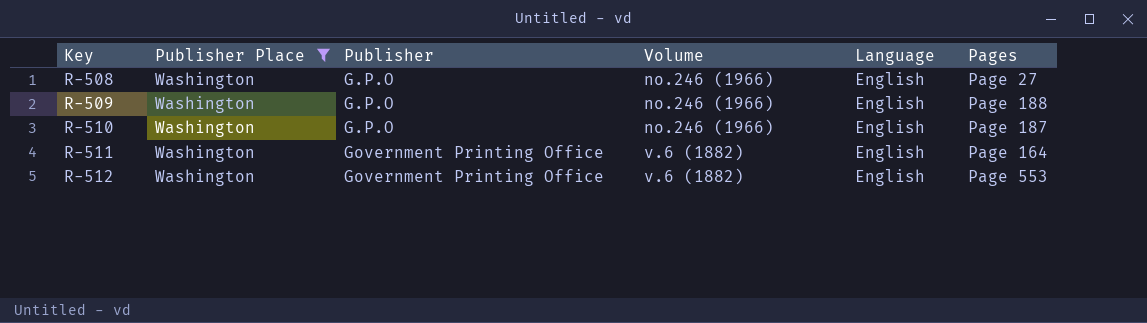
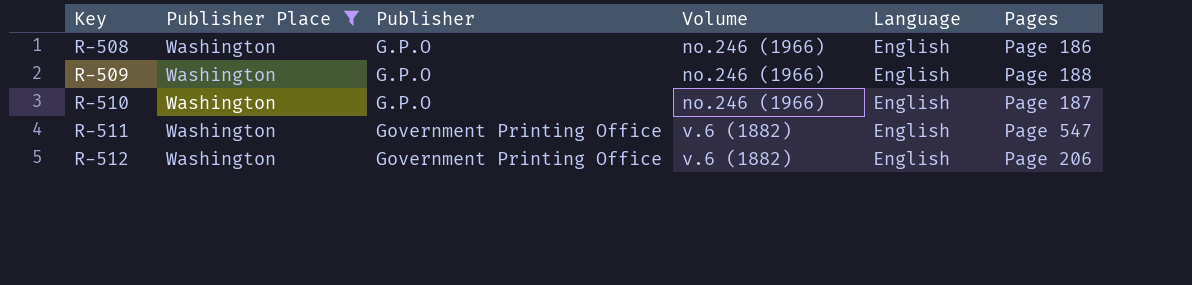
R-508 | Pages: Page 27 -> Page 186
R-511 | Pages: Page 164 -> Page 547
R-512 | Pages: Page 553 -> Page 206

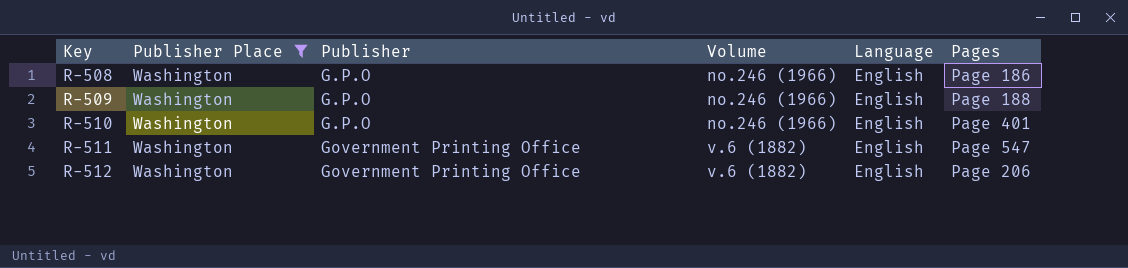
R-510 | Pages: Page 187 -> Page 401

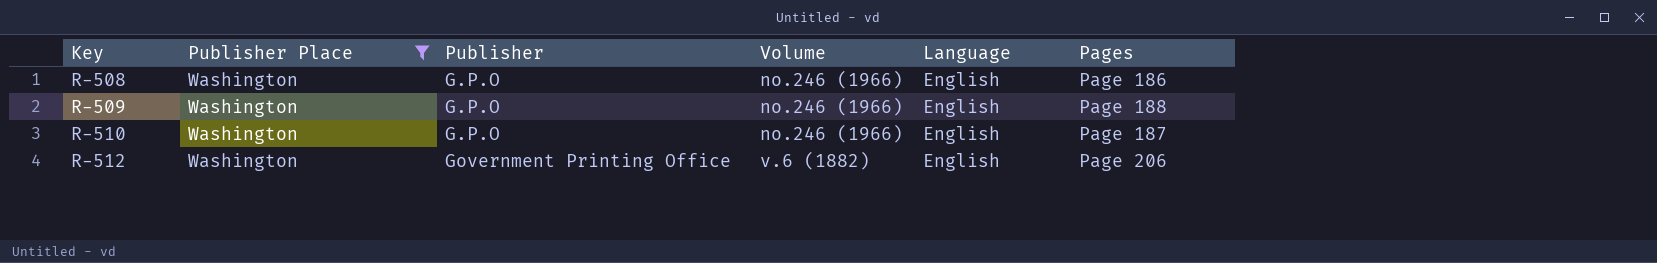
row R-511: Washington | Government Printing Office | v.6 (1882) | English | Page 547 -> none
R-510 | Pages: Page 401 -> Page 187

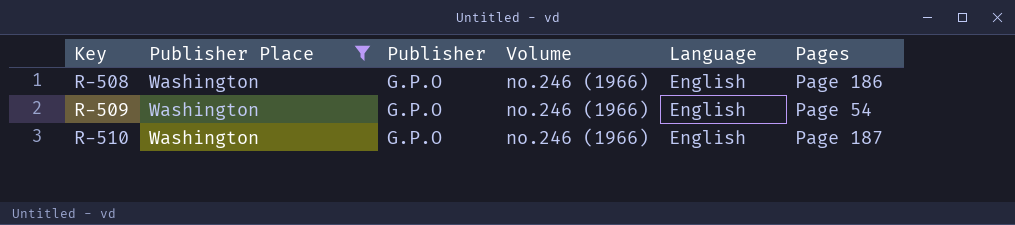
row R-512: Washington | Government Printing Office | v.6 (1882) | English | Page 206 -> none
R-509 | Pages: Page 188 -> Page 54

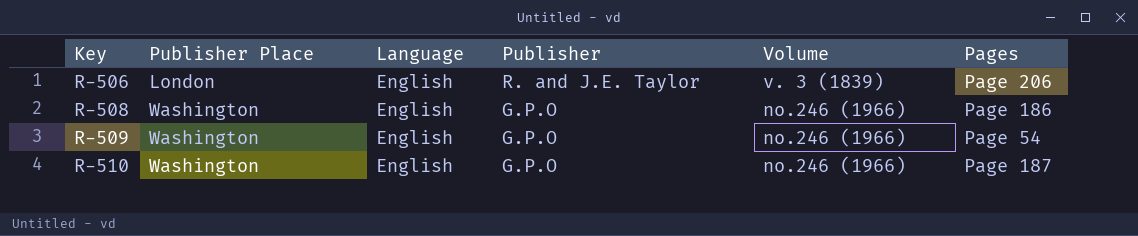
filter: Publisher Place = Washington -> none
column Language | position: 5 -> 3

